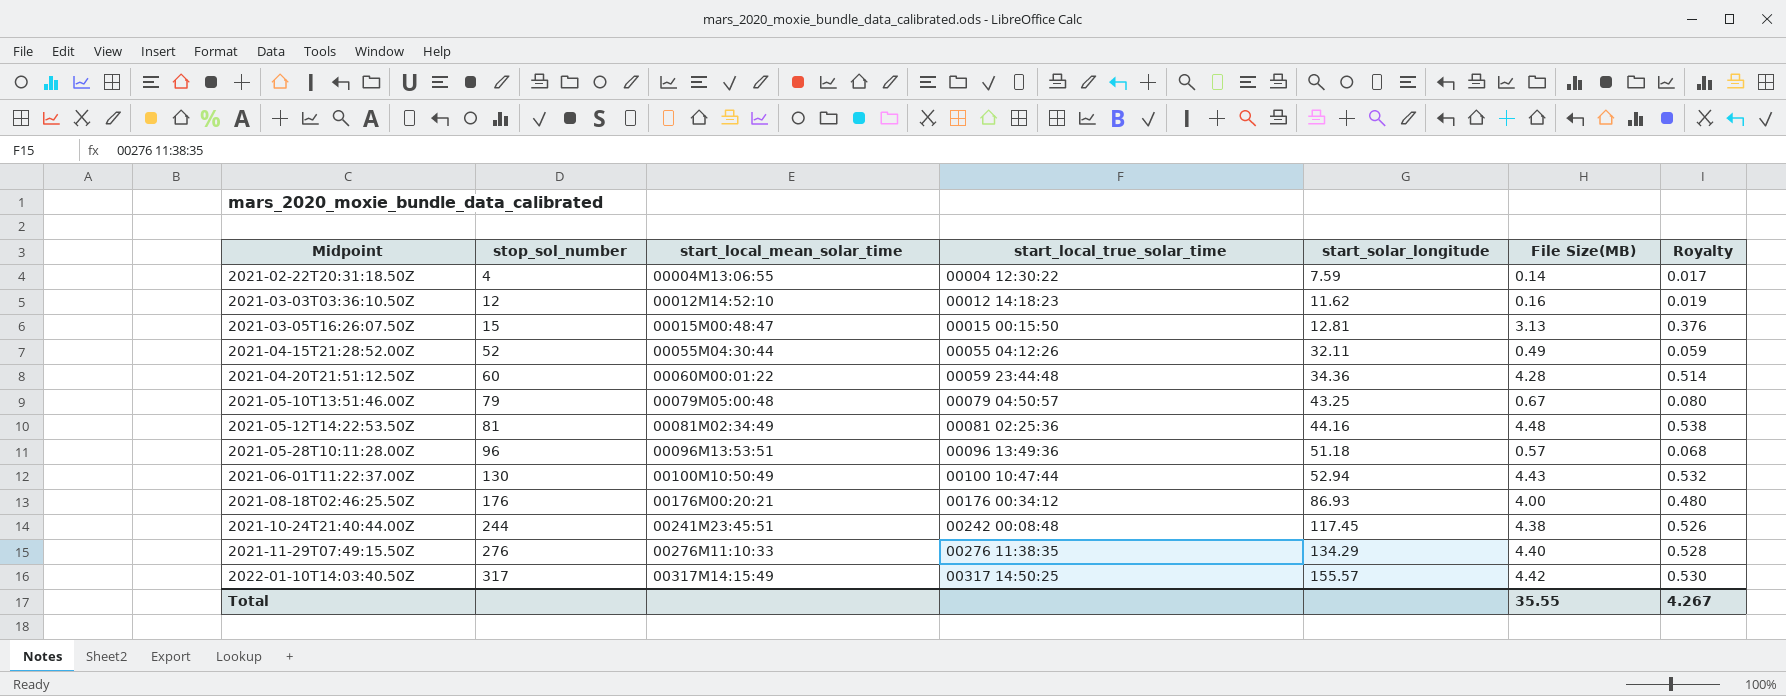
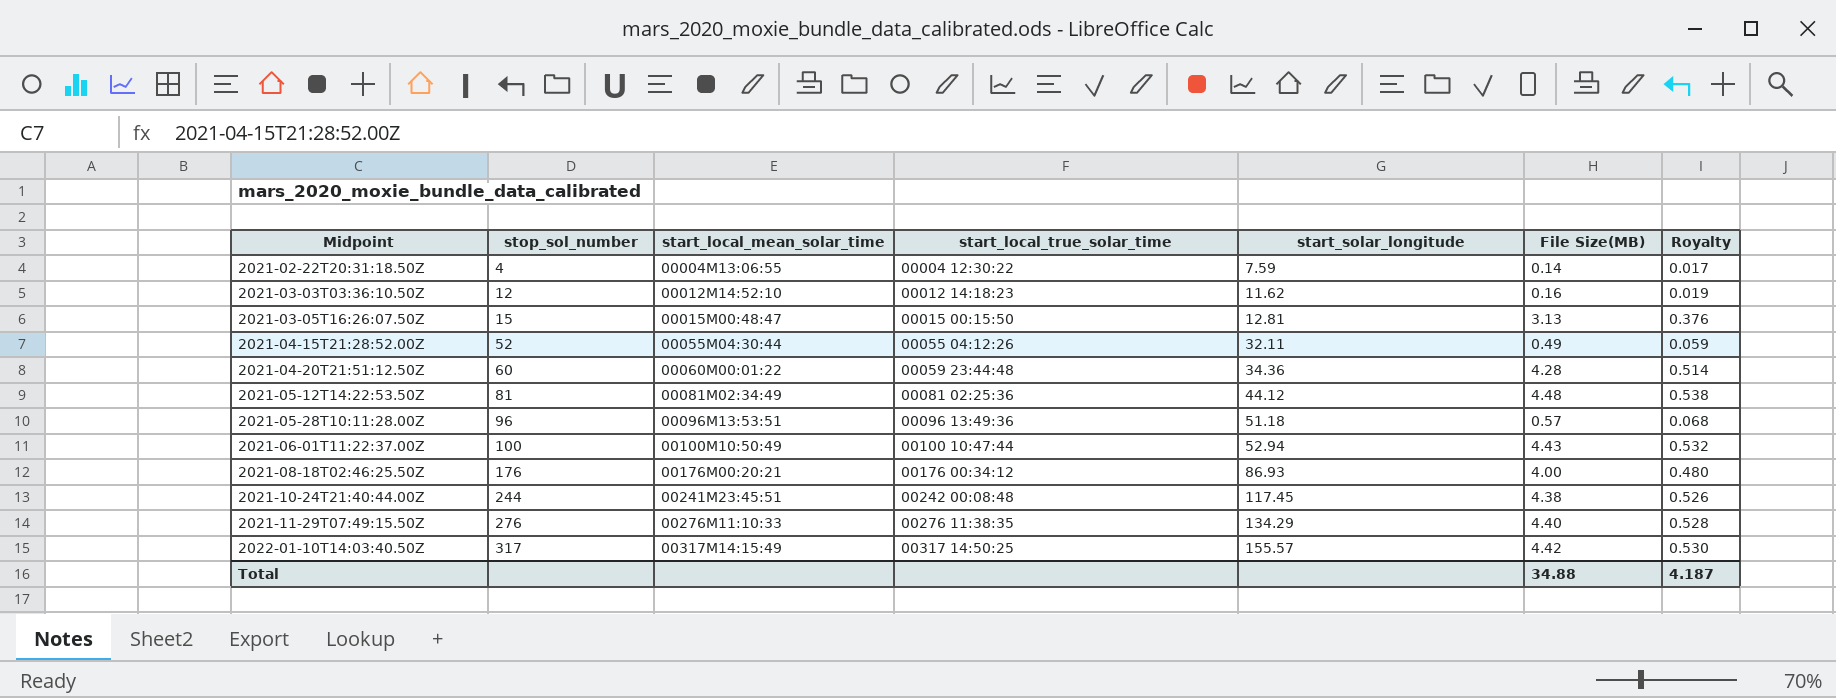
row 2021-05-10T13:51:46.00Z: 79 | 00079M05:00:48 | 00079 04:50:57 | 43.25 | 0.67 | 0.080 -> none
2021-05-12T14:22:53.50Z | start_solar_longitude: 44.16 -> 44.12
2021-06-01T11:22:37.00Z | stop_sol_number: 130 -> 100
Total | File Size(MB): 35.55 -> 34.88
Total | Royalty: 4.267 -> 4.187

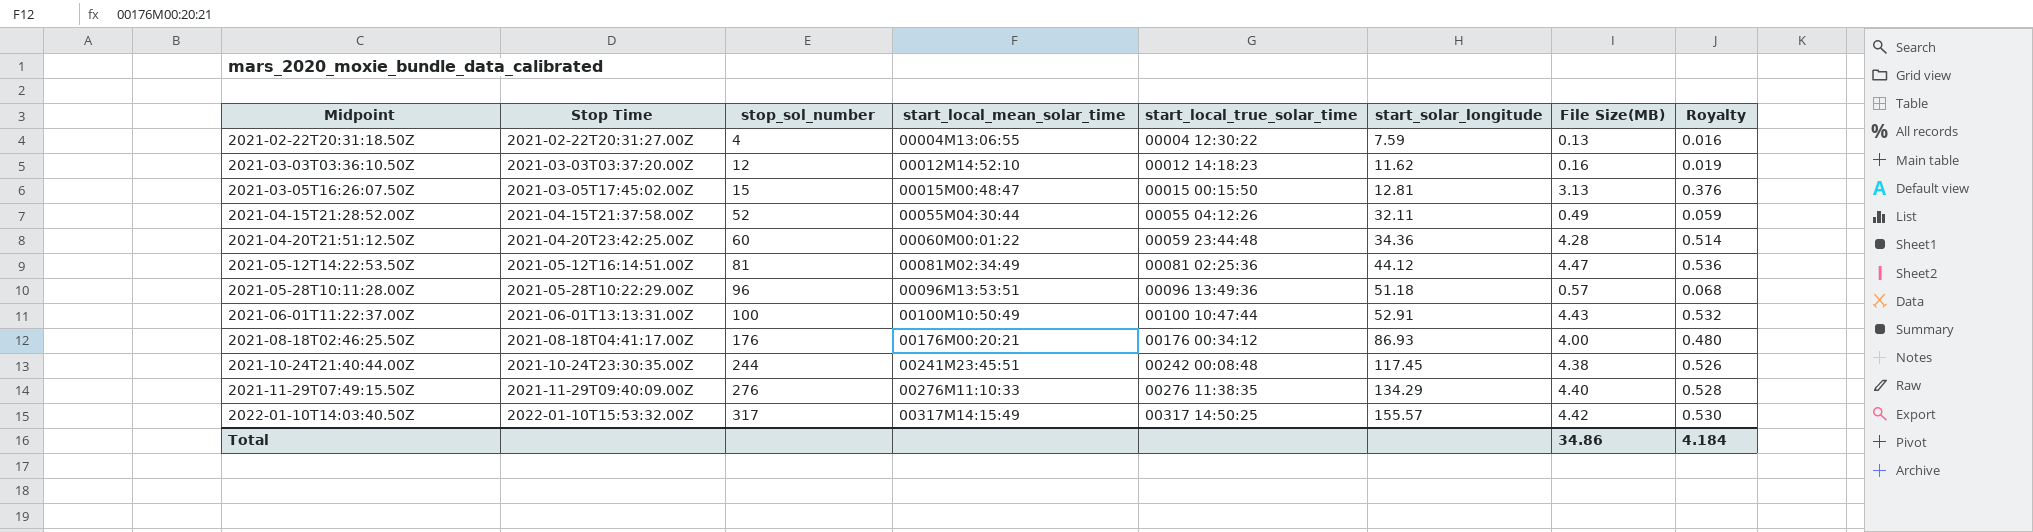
column Stop Time | position: none -> 2
2021-02-22T20:31:18.50Z | File Size(MB): 0.14 -> 0.13
2021-02-22T20:31:18.50Z | Royalty: 0.017 -> 0.016
2021-05-12T14:22:53.50Z | File Size(MB): 4.48 -> 4.47
2021-05-12T14:22:53.50Z | Royalty: 0.538 -> 0.536
2021-06-01T11:22:37.00Z | start_solar_longitude: 52.94 -> 52.91
Total | File Size(MB): 34.88 -> 34.86
Total | Royalty: 4.187 -> 4.184

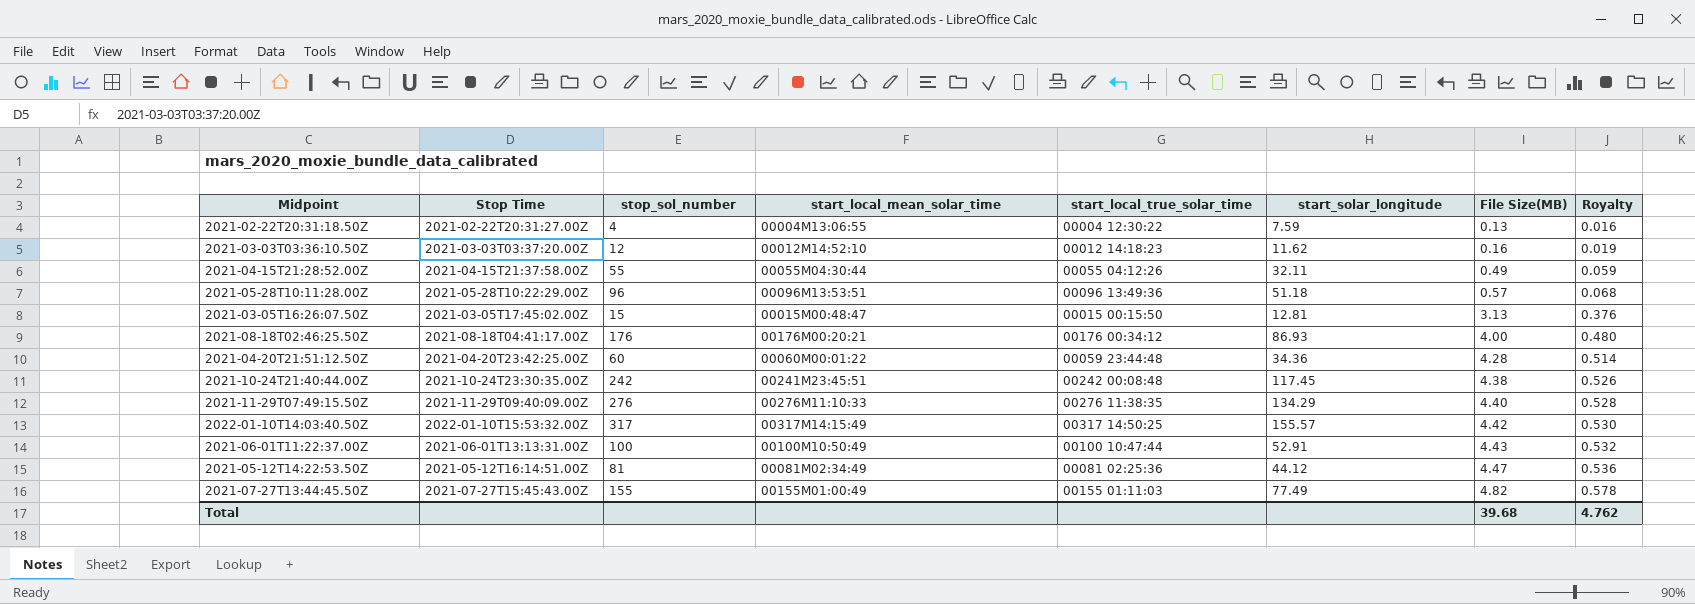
row order: Midpoint ascending -> File Size(MB) ascending
2021-04-15T21:28:52.00Z | stop_sol_number: 52 -> 55
2021-10-24T21:40:44.00Z | stop_sol_number: 244 -> 242
row 2021-07-27T13:44:45.50Z: none -> 2021-07-27T15:45:43.00Z | 155 | 00155M01:00:49 | 00155 01:11:03 | 77.49 | 4.82 | 0.578
Total | File Size(MB): 34.86 -> 39.68
Total | Royalty: 4.184 -> 4.762

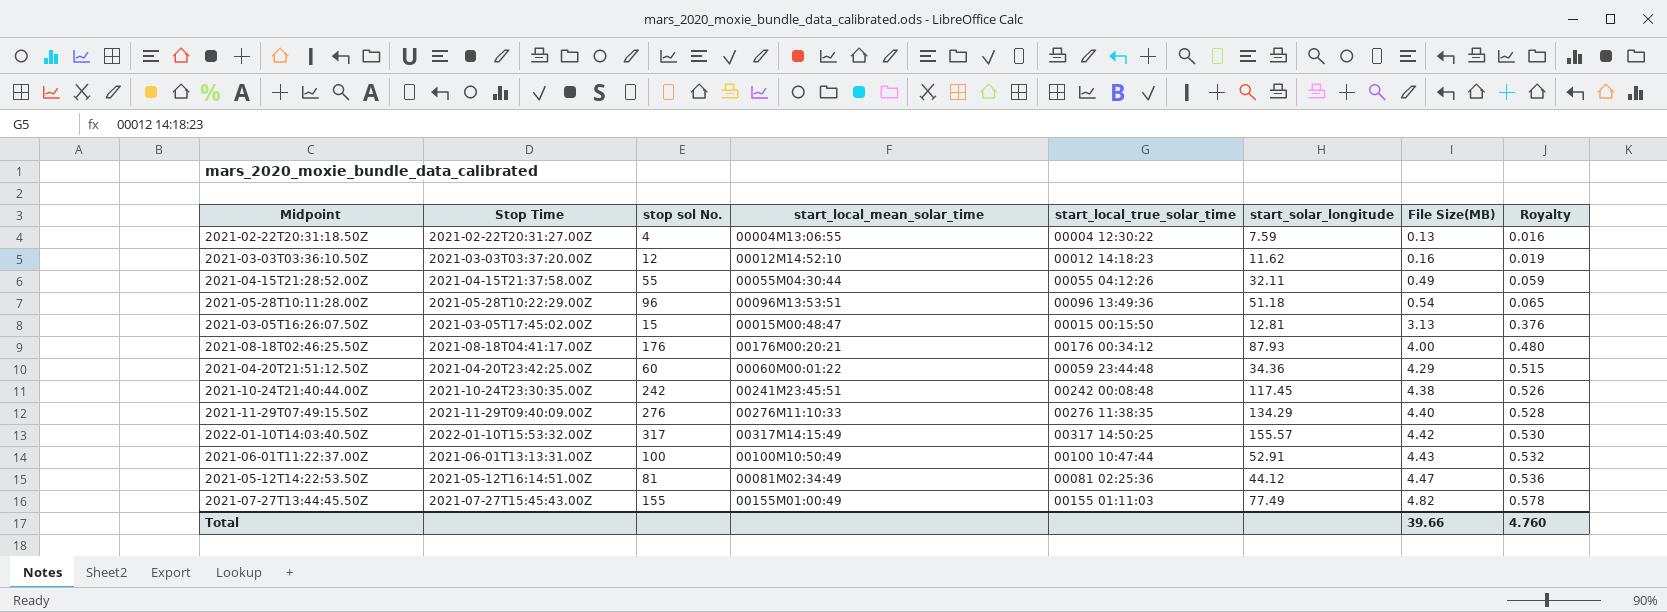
column name: stop_sol_number -> stop sol No.
2021-05-28T10:11:28.00Z | File Size(MB): 0.57 -> 0.54
2021-05-28T10:11:28.00Z | Royalty: 0.068 -> 0.065
2021-08-18T02:46:25.50Z | start_solar_longitude: 86.93 -> 87.93
2021-04-20T21:51:12.50Z | File Size(MB): 4.28 -> 4.29
2021-04-20T21:51:12.50Z | Royalty: 0.514 -> 0.515
Total | File Size(MB): 39.68 -> 39.66
Total | Royalty: 4.762 -> 4.760

